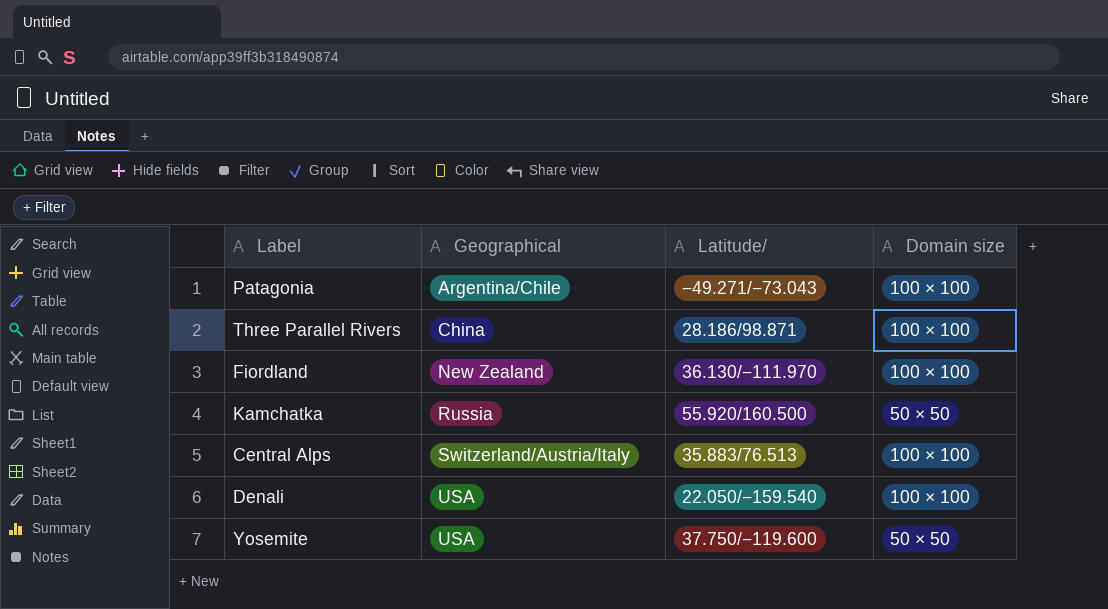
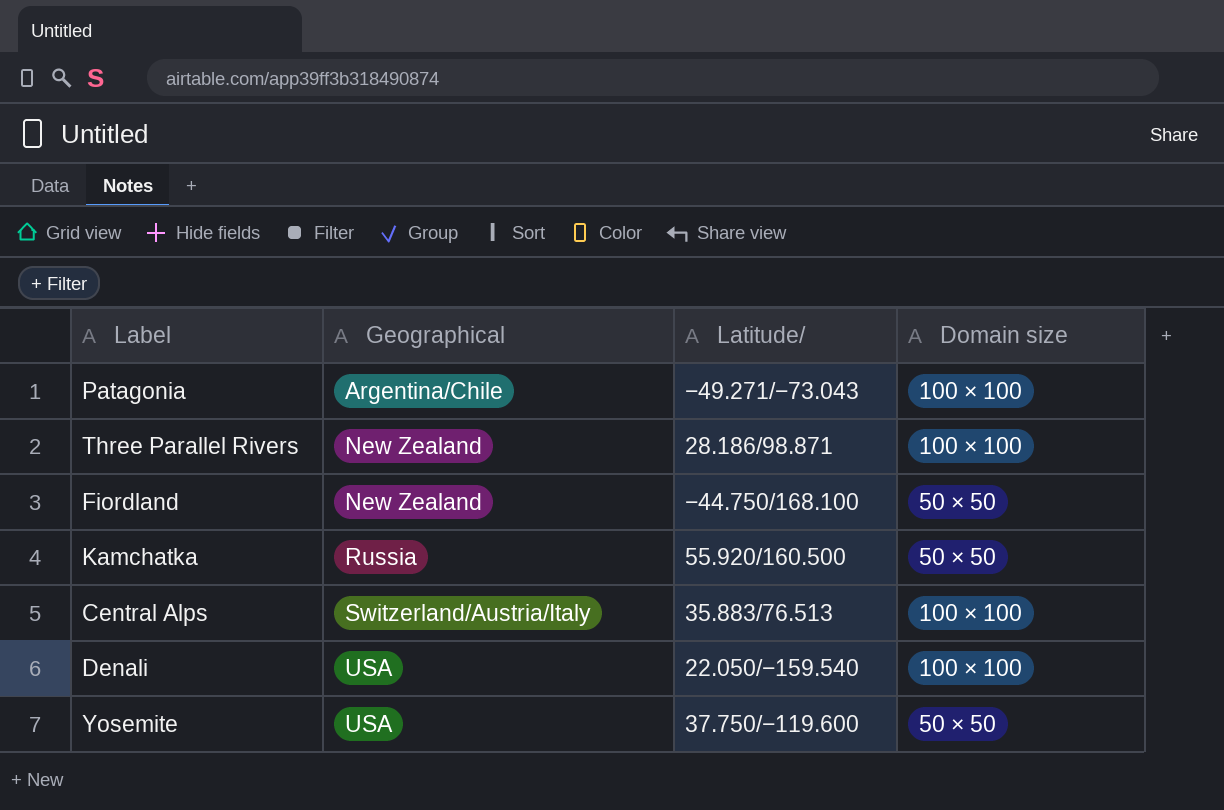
Three Parallel Rivers | Geographical: China -> New Zealand
Fiordland | Latitude/: 36.130/−111.970 -> −44.750/168.100
Fiordland | Domain size: 100 × 100 -> 50 × 50

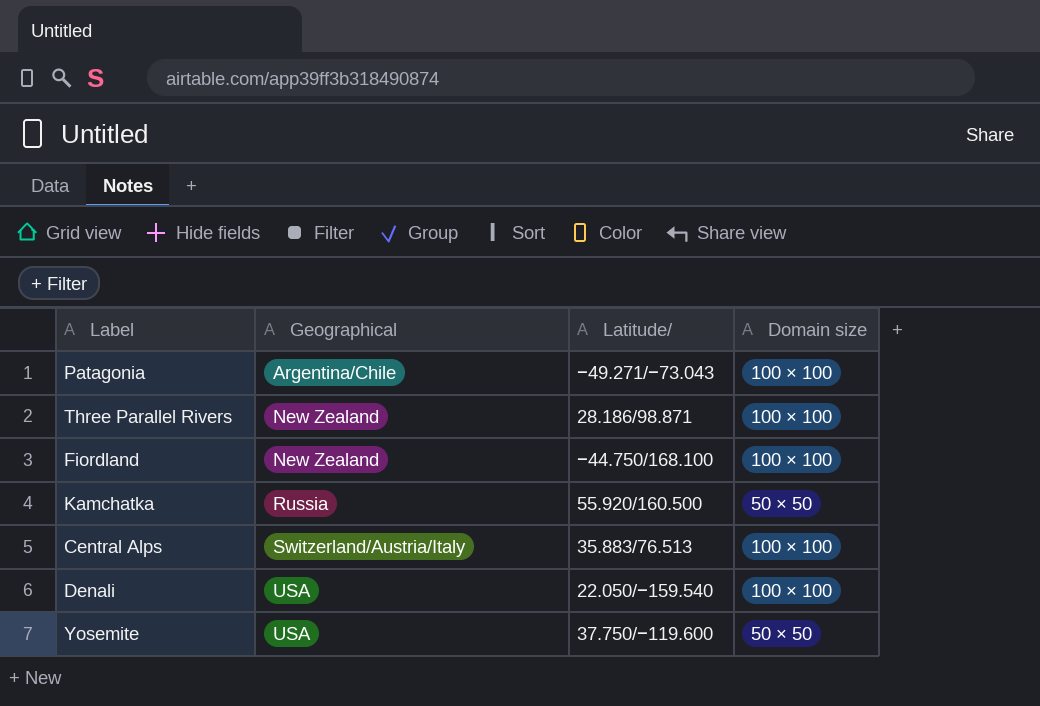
Fiordland | Domain size: 50 × 50 -> 100 × 100

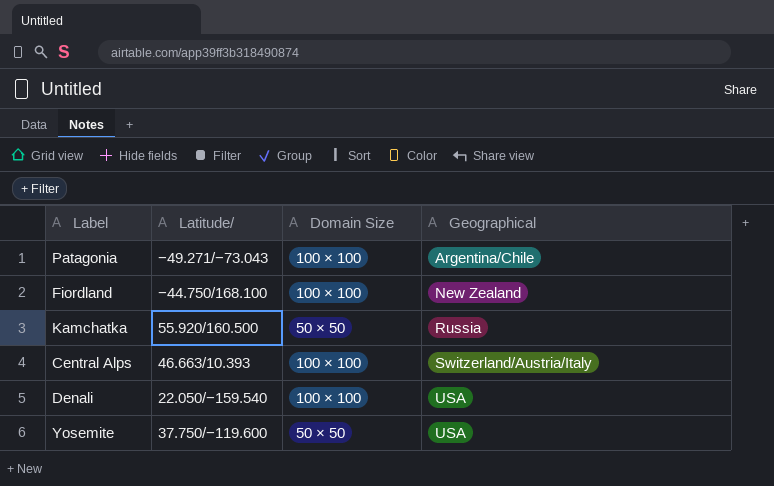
column name: Domain size -> Domain Size
column Geographical | position: 2 -> 4
row Three Parallel Rivers: New Zealand | 28.186/98.871 | 100 × 100 -> none
Central Alps | Latitude/: 35.883/76.513 -> 46.663/10.393

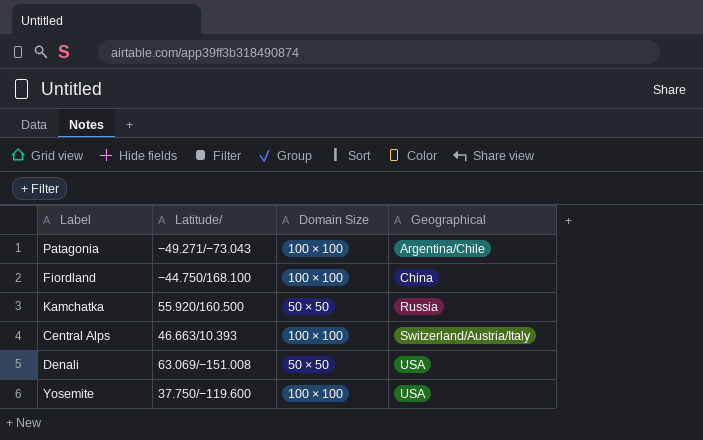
Fiordland | Geographical: New Zealand -> China
Denali | Latitude/: 22.050/−159.540 -> 63.069/−151.008
Denali | Domain Size: 100 × 100 -> 50 × 50
Yosemite | Domain Size: 50 × 50 -> 100 × 100

